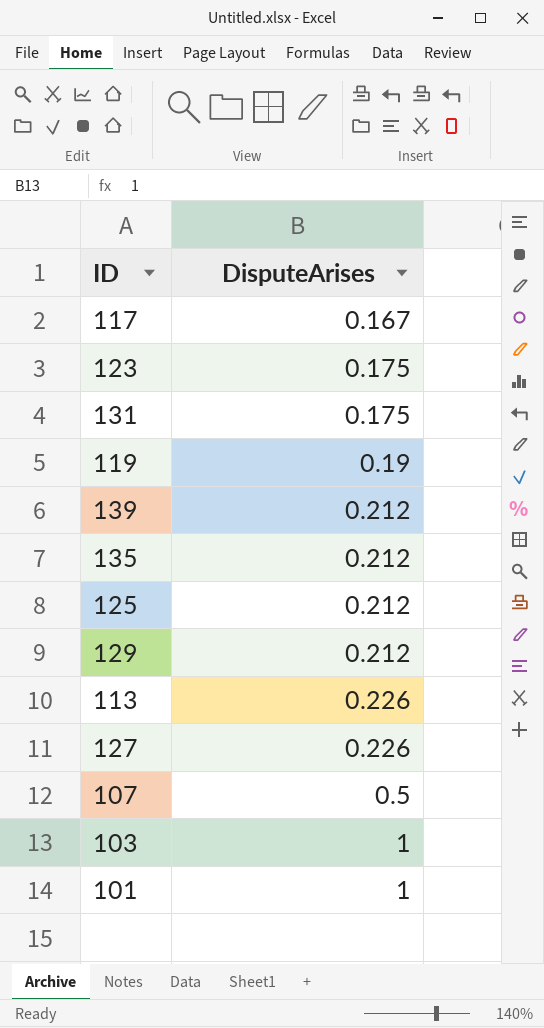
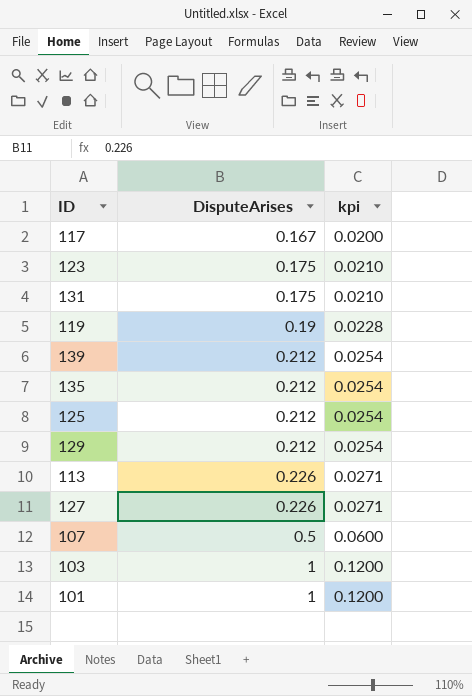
column kpi | formula: none -> [DisputeArises] * 0.12

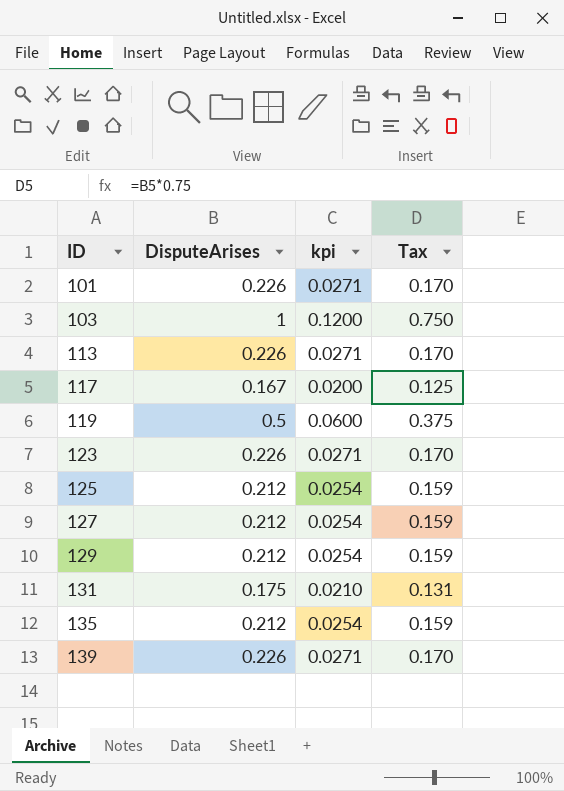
row order: DisputeArises ascending -> ID ascending
column Tax | formula: none -> [DisputeArises] * 0.75
row 107: 0.5 | 0.0600 -> none
101 | DisputeArises: 1 -> 0.226
101 | kpi: 0.1200 -> 0.0271
119 | DisputeArises: 0.19 -> 0.5
119 | kpi: 0.0228 -> 0.0600
123 | DisputeArises: 0.175 -> 0.226
123 | kpi: 0.0210 -> 0.0271
127 | DisputeArises: 0.226 -> 0.212
127 | kpi: 0.0271 -> 0.0254
139 | DisputeArises: 0.212 -> 0.226
139 | kpi: 0.0254 -> 0.0271

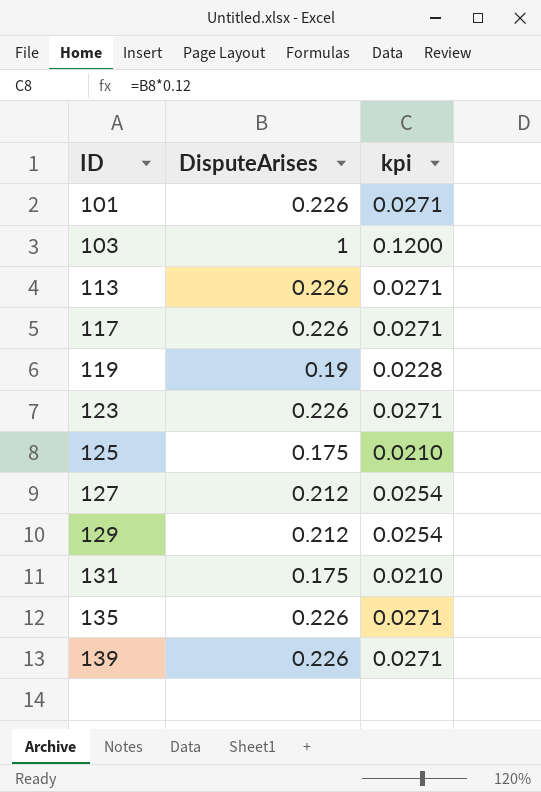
column Tax | formula: [DisputeArises] * 0.75 -> none
117 | DisputeArises: 0.167 -> 0.226
117 | kpi: 0.0200 -> 0.0271
119 | DisputeArises: 0.5 -> 0.19
119 | kpi: 0.0600 -> 0.0228
125 | DisputeArises: 0.212 -> 0.175
125 | kpi: 0.0254 -> 0.0210
135 | DisputeArises: 0.212 -> 0.226
135 | kpi: 0.0254 -> 0.0271

